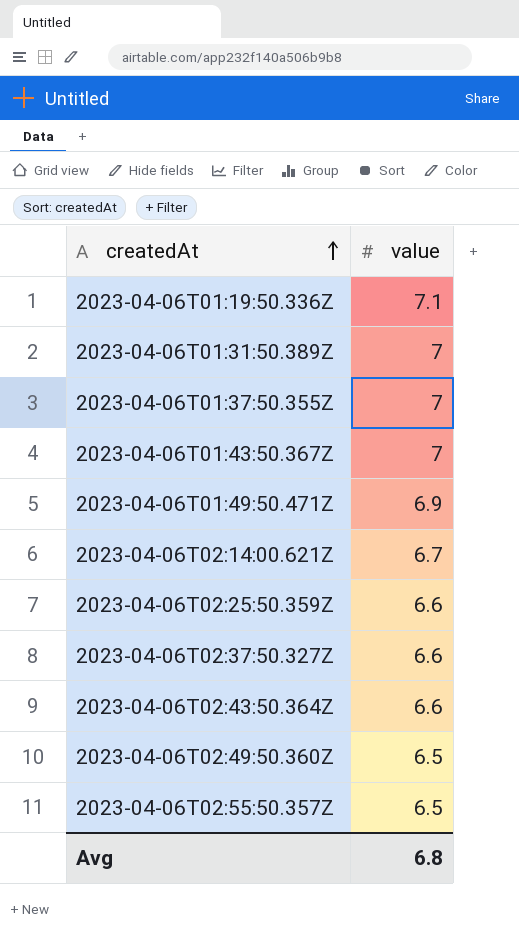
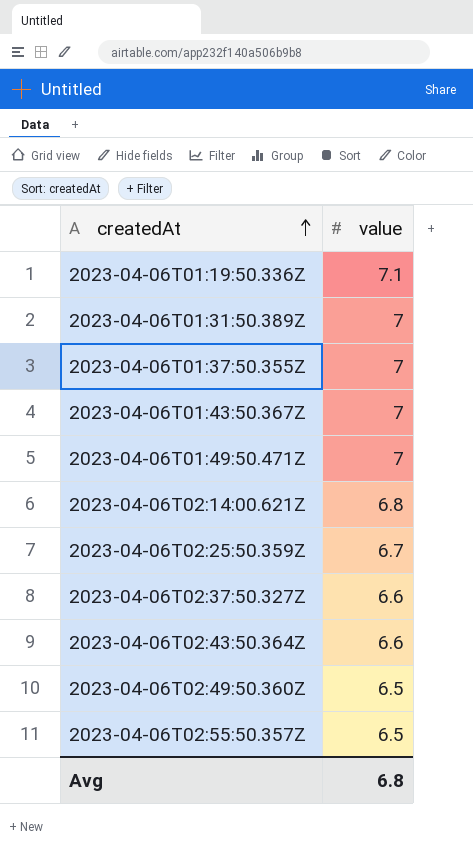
2023-04-06T01:49:50.471Z | value: 6.9 -> 7
2023-04-06T02:14:00.621Z | value: 6.7 -> 6.8
2023-04-06T02:25:50.359Z | value: 6.6 -> 6.7

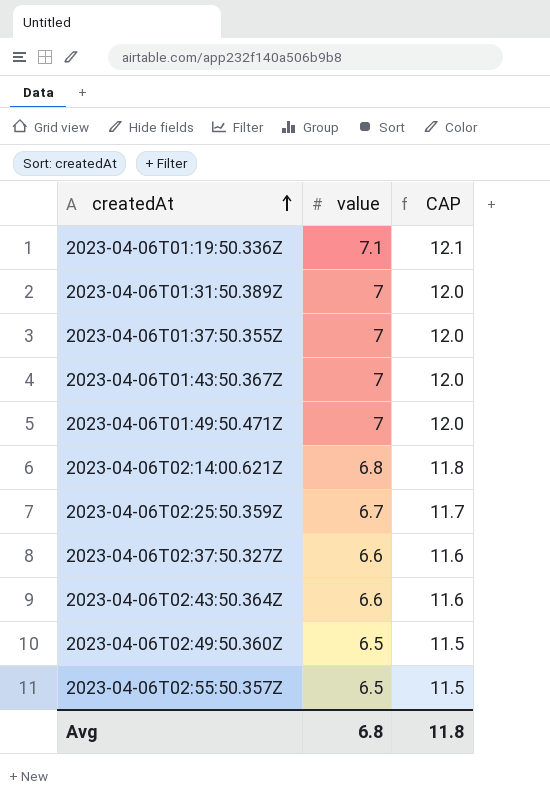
column CAP | formula: none -> [value] + 5

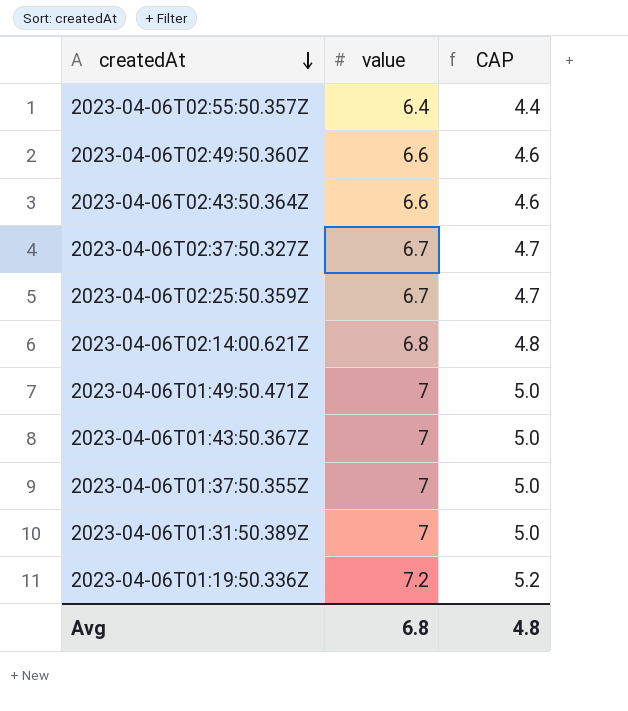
row order: createdAt ascending -> createdAt descending
column CAP | formula: [value] + 5 -> [value] - 2
2023-04-06T02:55:50.357Z | value: 6.5 -> 6.4
2023-04-06T02:49:50.360Z | value: 6.5 -> 6.6
2023-04-06T02:37:50.327Z | value: 6.6 -> 6.7
2023-04-06T01:19:50.336Z | value: 7.1 -> 7.2
Avg | CAP: 11.8 -> 4.8

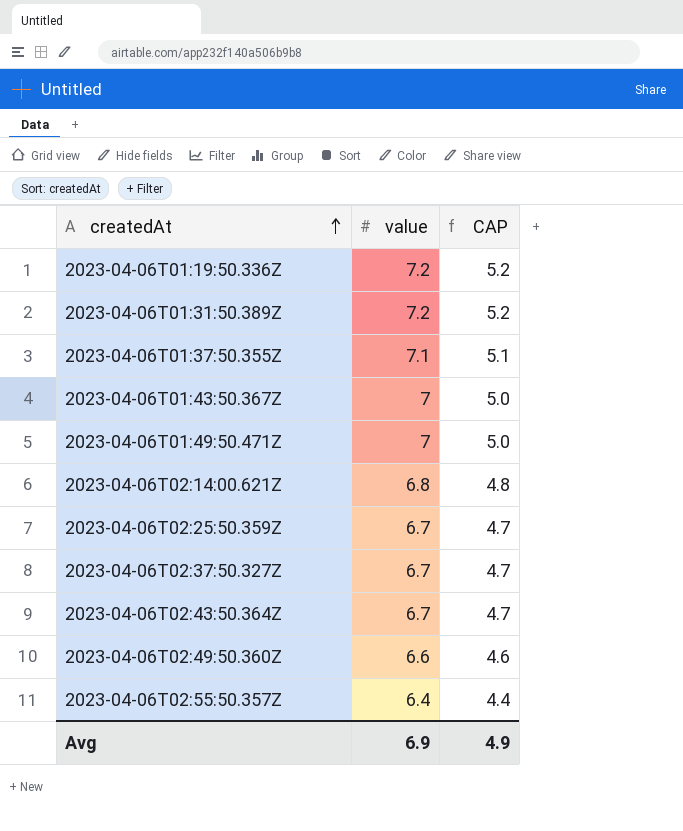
row order: createdAt descending -> createdAt ascending
2023-04-06T01:31:50.389Z | value: 7 -> 7.2
2023-04-06T01:31:50.389Z | CAP: 5.0 -> 5.2
2023-04-06T01:37:50.355Z | value: 7 -> 7.1
2023-04-06T01:37:50.355Z | CAP: 5.0 -> 5.1
2023-04-06T02:43:50.364Z | value: 6.6 -> 6.7
2023-04-06T02:43:50.364Z | CAP: 4.6 -> 4.7
Avg | value: 6.8 -> 6.9
Avg | CAP: 4.8 -> 4.9

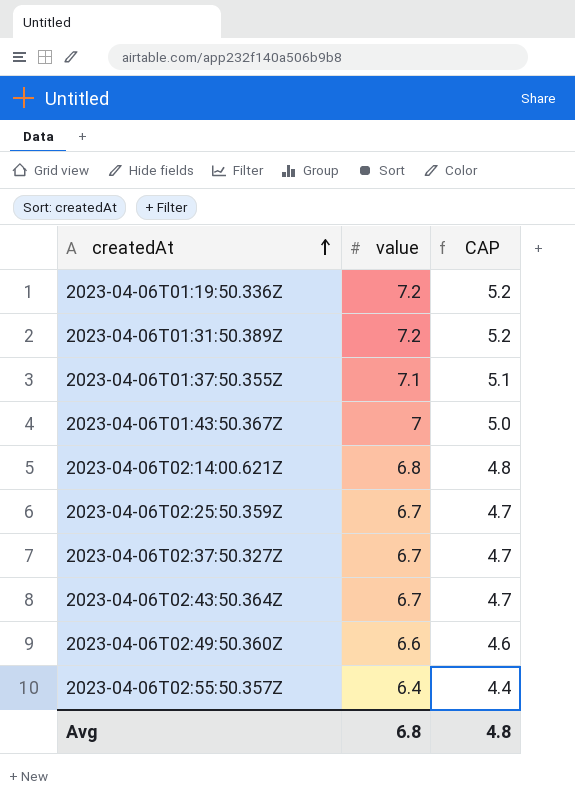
row 2023-04-06T01:49:50.471Z: 7 | 5.0 -> none
Avg | value: 6.9 -> 6.8
Avg | CAP: 4.9 -> 4.8

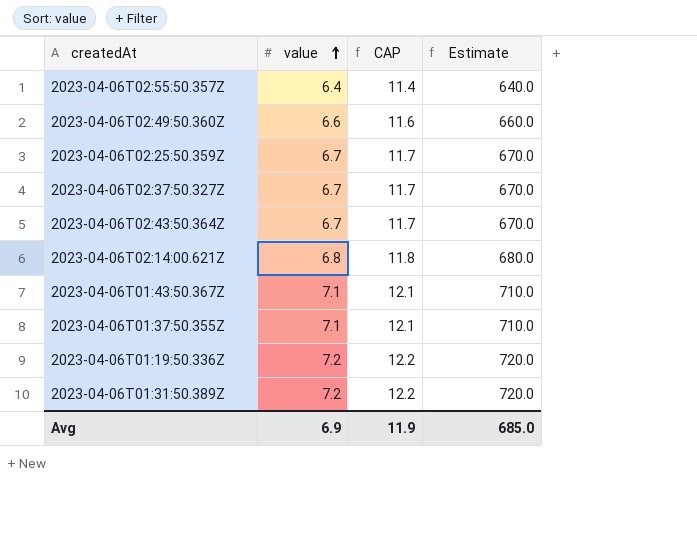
row order: createdAt ascending -> value ascending
column CAP | formula: [value] - 2 -> [value] + 5
column Estimate | formula: none -> [value] * 100
2023-04-06T01:43:50.367Z | value: 7 -> 7.1
Avg | value: 6.8 -> 6.9
Avg | CAP: 4.8 -> 11.9

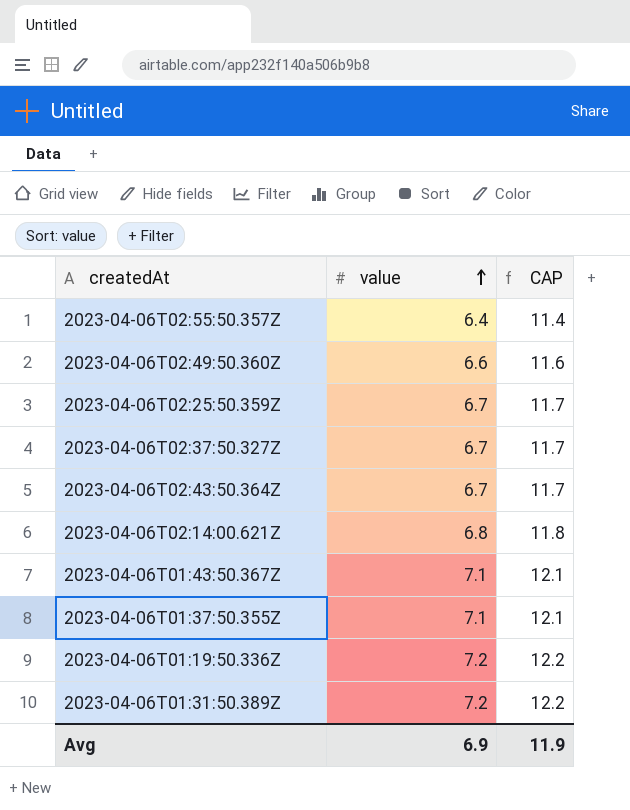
column Estimate | formula: [value] * 100 -> none

